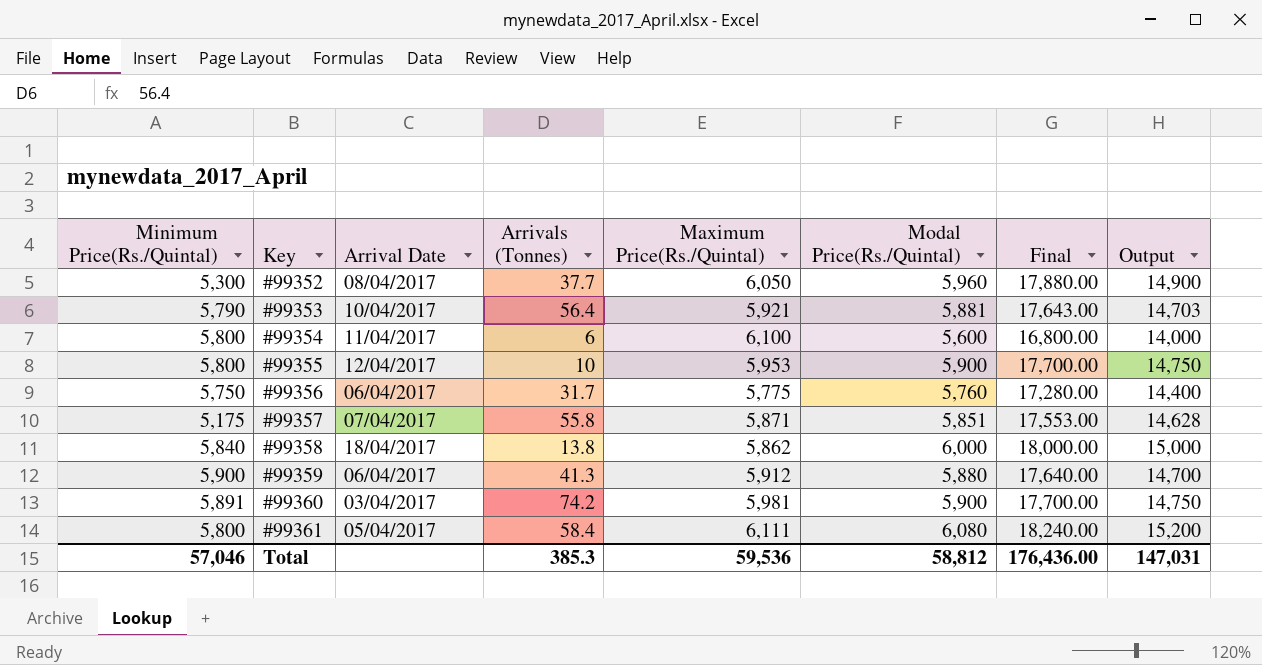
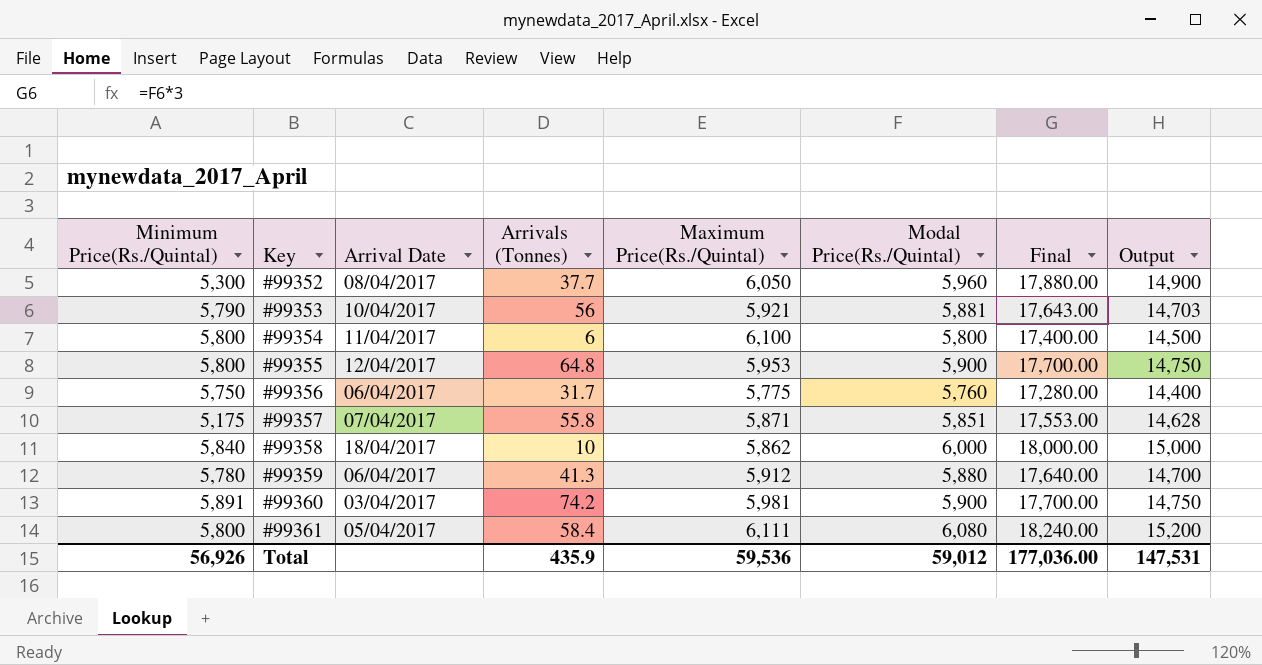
#99353 | Arrivals (Tonnes): 56.4 -> 56
#99354 | Modal Price(Rs./Quintal): 5,600 -> 5,800
#99354 | Final: 16,800.00 -> 17,400.00
#99354 | Output: 14,000 -> 14,500
#99355 | Arrivals (Tonnes): 10 -> 64.8
#99358 | Arrivals (Tonnes): 13.8 -> 10
#99359 | Minimum Price(Rs./Quintal): 5,900 -> 5,780
Total | Minimum Price(Rs./Quintal): 57,046 -> 56,926
Total | Arrivals (Tonnes): 385.3 -> 435.9
Total | Modal Price(Rs./Quintal): 58,812 -> 59,012
Total | Final: 176,436.00 -> 177,036.00
Total | Output: 147,031 -> 147,531

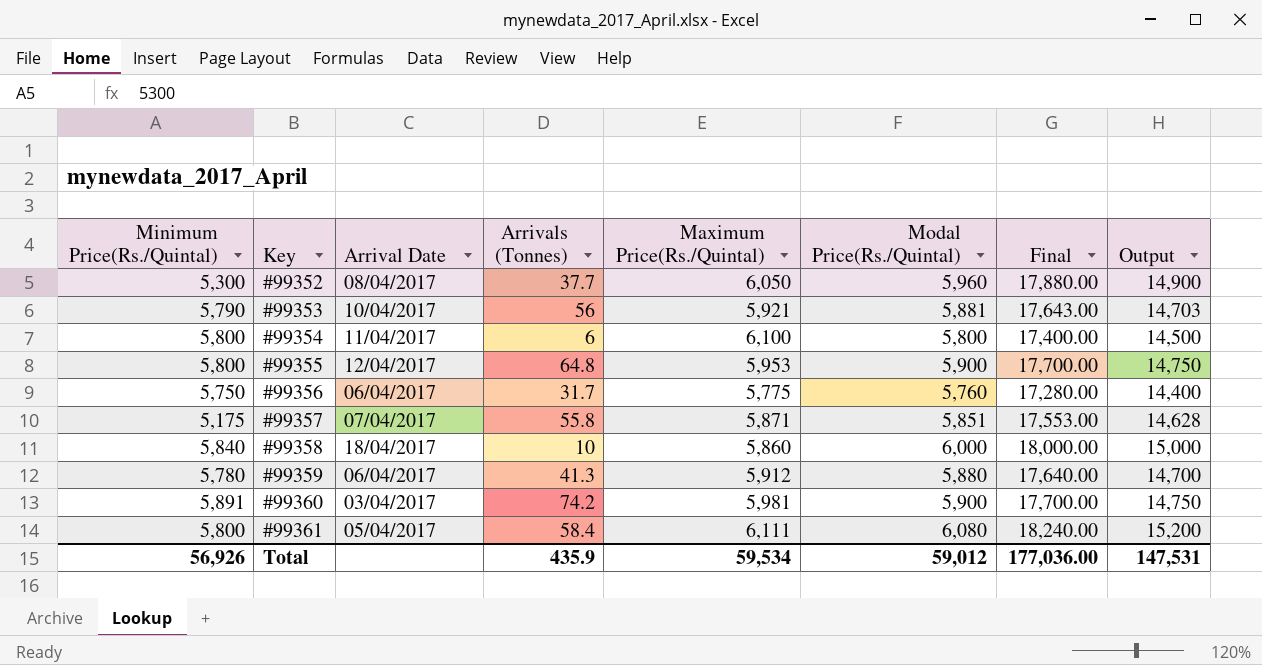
#99358 | Maximum Price(Rs./Quintal): 5,862 -> 5,860
Total | Maximum Price(Rs./Quintal): 59,536 -> 59,534

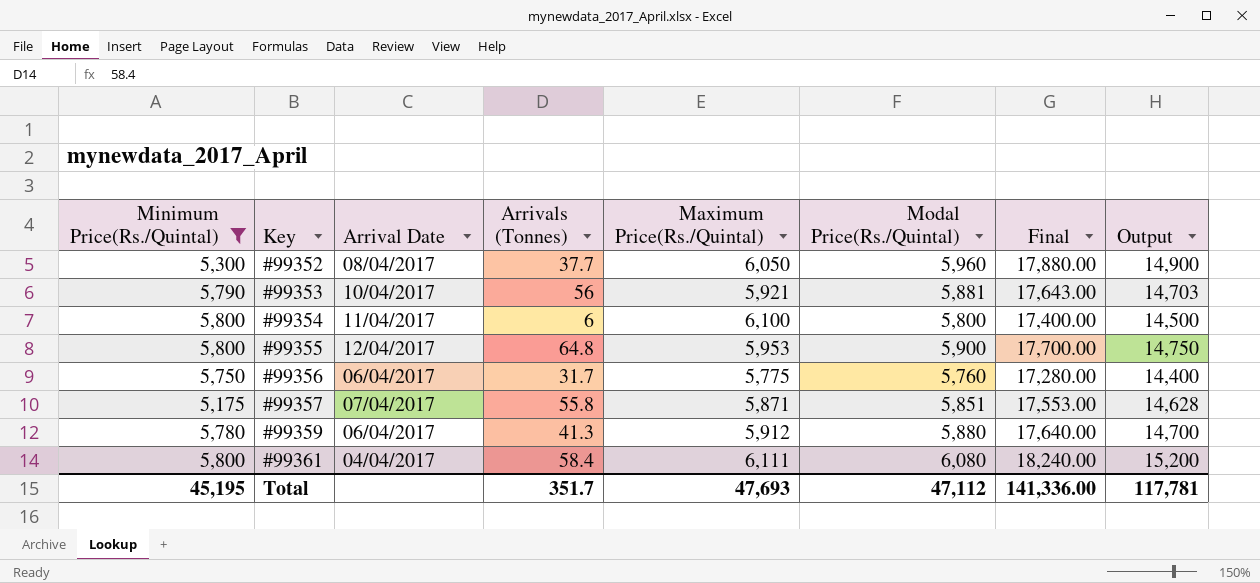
filter: none -> Minimum Price(Rs./Quintal) <= 5,800
#99361 | Arrival Date: 05/04/2017 -> 04/04/2017
Total | Minimum Price(Rs./Quintal): 56,926 -> 45,195
Total | Arrivals (Tonnes): 435.9 -> 351.7
Total | Maximum Price(Rs./Quintal): 59,534 -> 47,693
Total | Modal Price(Rs./Quintal): 59,012 -> 47,112
Total | Final: 177,036.00 -> 141,336.00
Total | Output: 147,531 -> 117,781

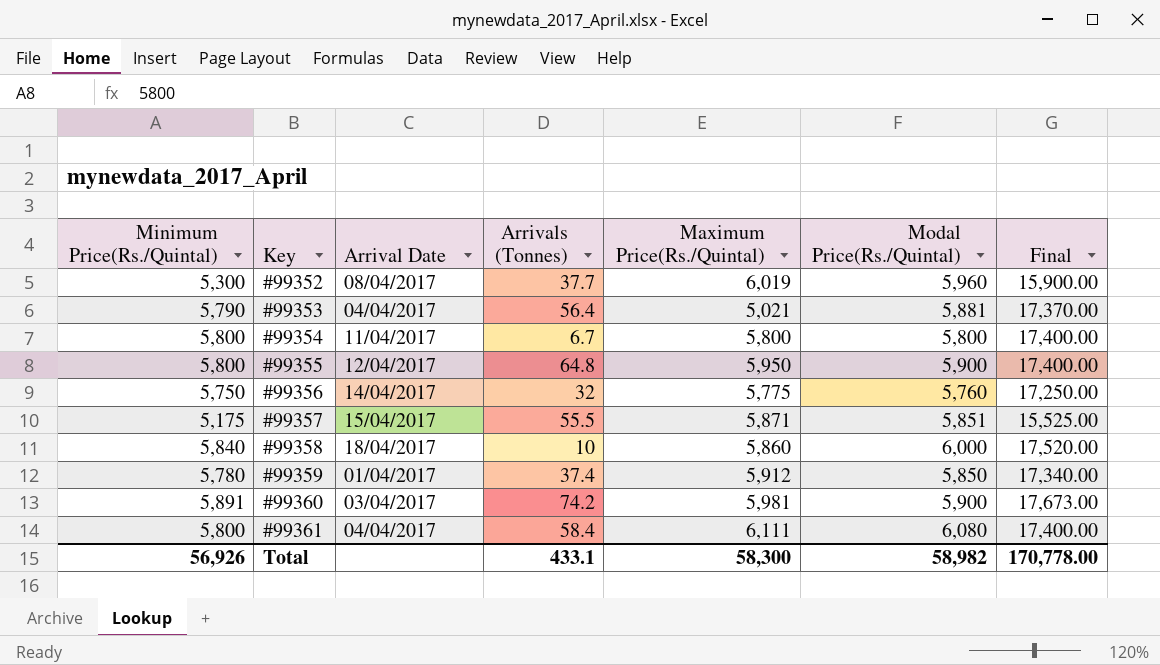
filter: Minimum Price(Rs./Quintal) <= 5,800 -> none
column Output | formula: [Modal Price(Rs./Quintal)] * 2.5 -> none
column Final | formula: [Modal Price(Rs./Quintal)] * 3 -> [Minimum Price(Rs./Quintal)] * 3
#99352 | Maximum Price(Rs./Quintal): 6,050 -> 6,019
#99353 | Arrival Date: 10/04/2017 -> 04/04/2017
#99353 | Arrivals (Tonnes): 56 -> 56.4
#99353 | Maximum Price(Rs./Quintal): 5,921 -> 5,021
#99354 | Arrivals (Tonnes): 6 -> 6.7
#99354 | Maximum Price(Rs./Quintal): 6,100 -> 5,800
#99355 | Maximum Price(Rs./Quintal): 5,953 -> 5,950
#99356 | Arrival Date: 06/04/2017 -> 14/04/2017
#99356 | Arrivals (Tonnes): 31.7 -> 32
#99357 | Arrival Date: 07/04/2017 -> 15/04/2017
#99357 | Arrivals (Tonnes): 55.8 -> 55.5
#99359 | Arrival Date: 06/04/2017 -> 01/04/2017
#99359 | Arrivals (Tonnes): 41.3 -> 37.4
#99359 | Modal Price(Rs./Quintal): 5,880 -> 5,850
Total | Minimum Price(Rs./Quintal): 45,195 -> 56,926
Total | Arrivals (Tonnes): 351.7 -> 433.1
Total | Maximum Price(Rs./Quintal): 47,693 -> 58,300
Total | Modal Price(Rs./Quintal): 47,112 -> 58,982
Total | Final: 141,336.00 -> 170,778.00

